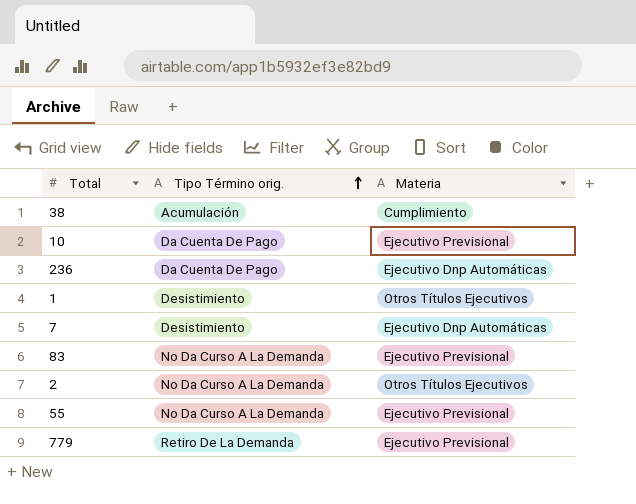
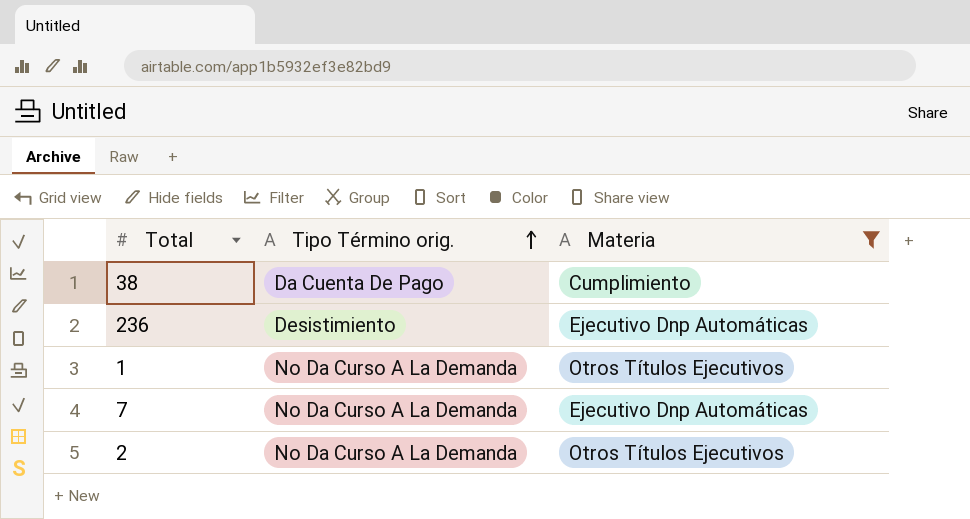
filter: none -> Materia != Ejecutivo Previsional
38 | Tipo Término orig.: Acumulación -> Da Cuenta De Pago
236 | Tipo Término orig.: Da Cuenta De Pago -> Desistimiento
1 | Tipo Término orig.: Desistimiento -> No Da Curso A La Demanda
7 | Tipo Término orig.: Desistimiento -> No Da Curso A La Demanda

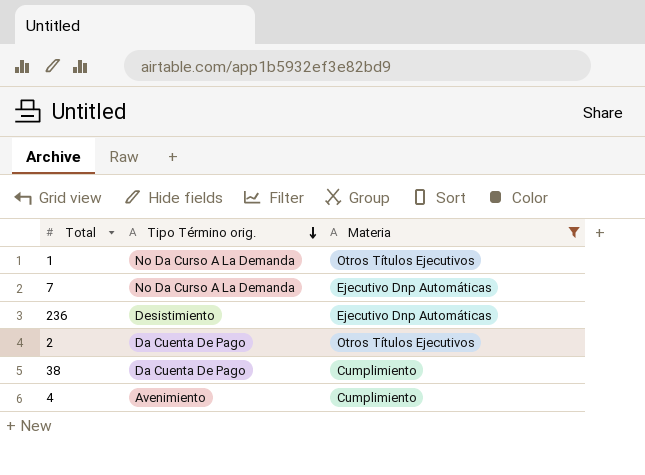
row order: Tipo Término orig. ascending -> Tipo Término orig. descending
2 | Tipo Término orig.: No Da Curso A La Demanda -> Da Cuenta De Pago
row 4: none -> Avenimiento | Cumplimiento

